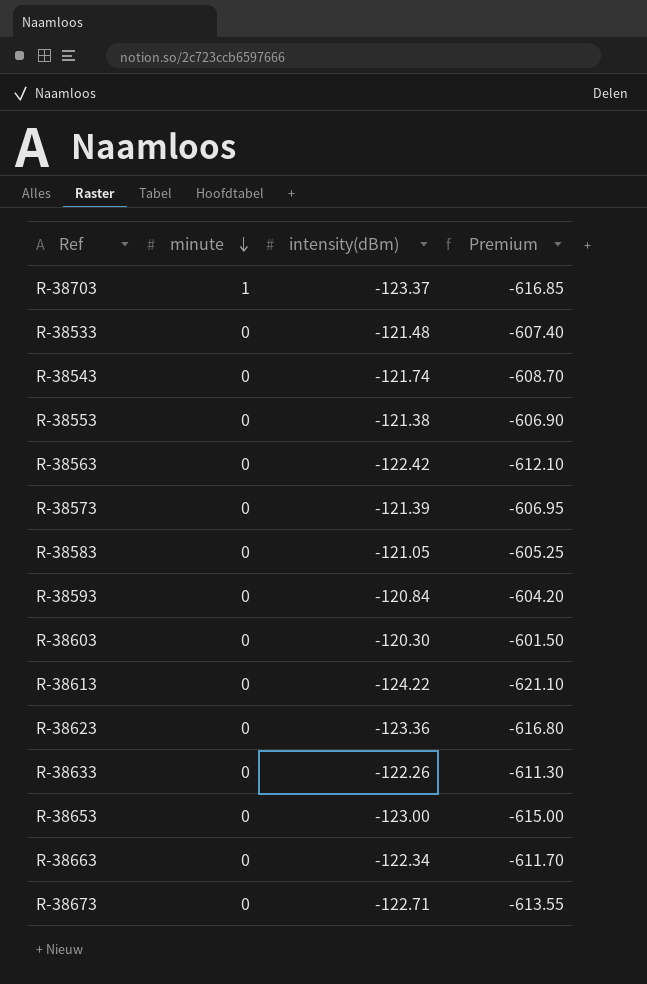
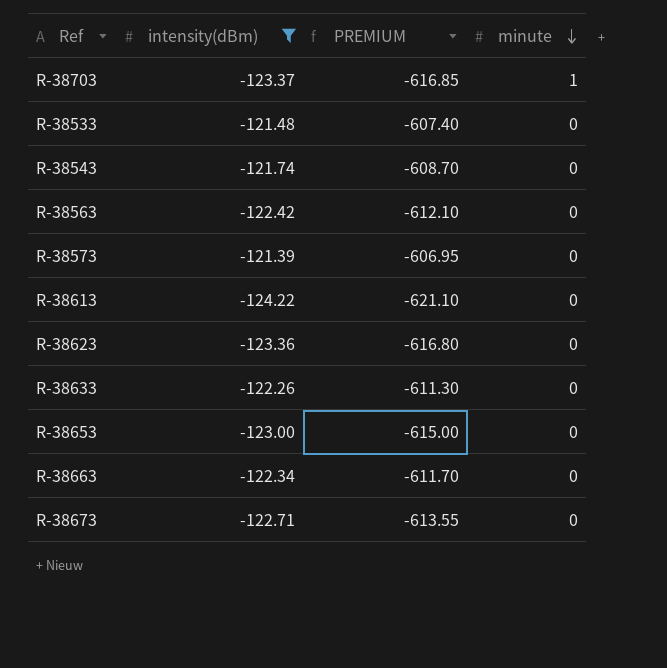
filter: none -> intensity(dBm) <= -121.39
column name: Premium -> PREMIUM
column minute | position: 2 -> 4

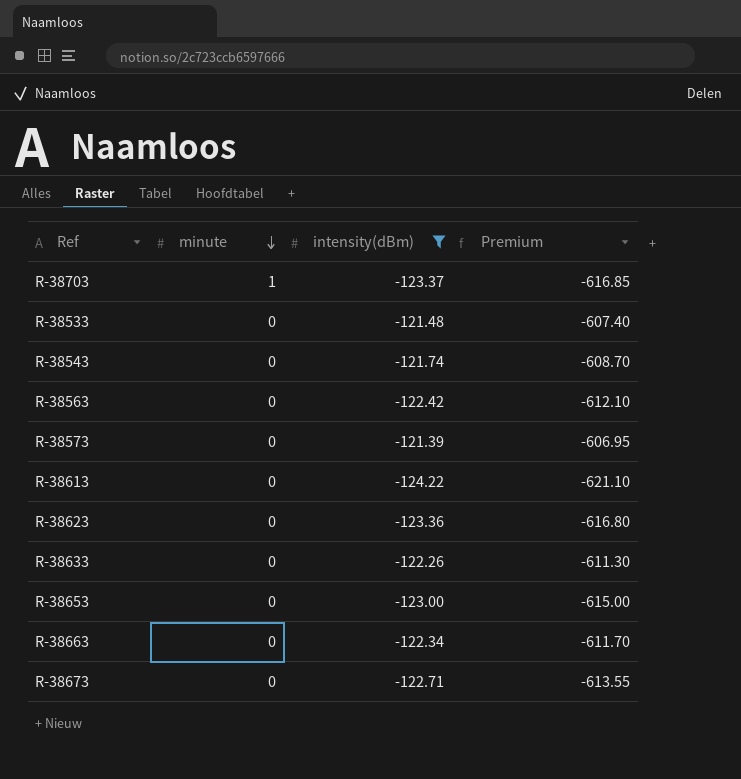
column minute | position: 4 -> 2
column name: PREMIUM -> Premium

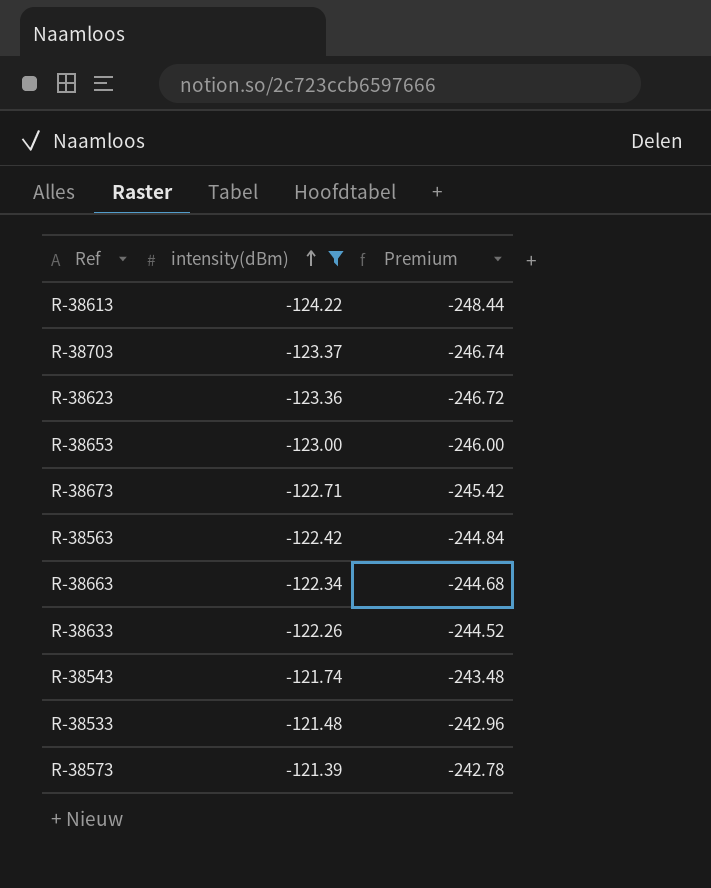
row order: minute descending -> intensity(dBm) ascending
column minute | position: 2 -> none
column Premium | formula: [intensity(dBm)] * 5 -> [intensity(dBm)] * 2

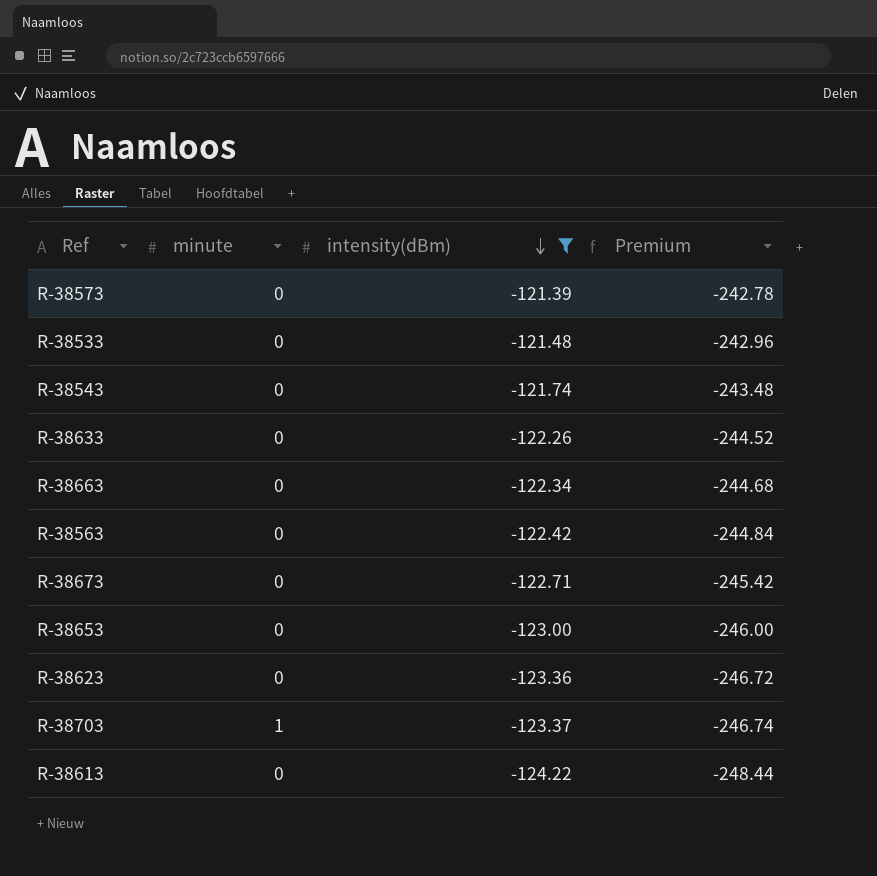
row order: intensity(dBm) ascending -> intensity(dBm) descending
column minute | position: none -> 2

